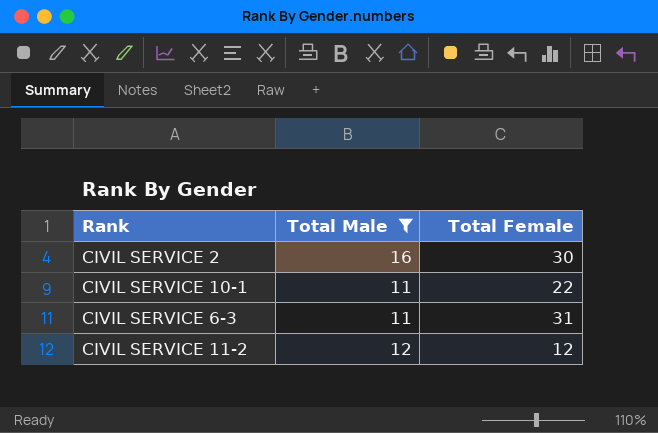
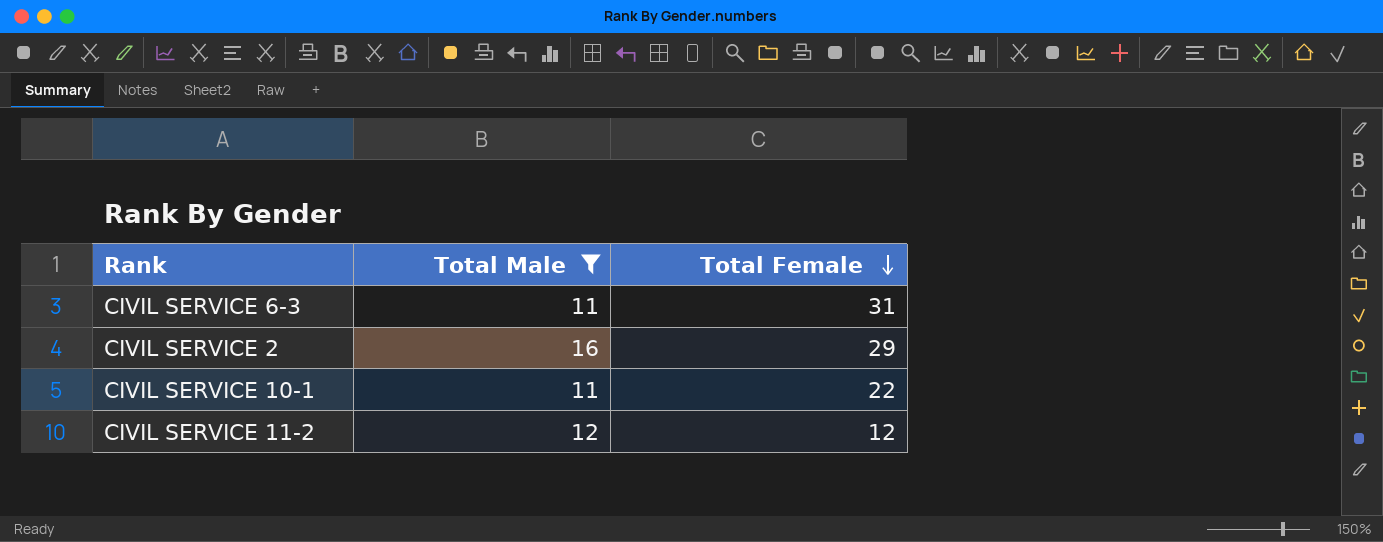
row order: none -> Total Female descending
CIVIL SERVICE 2 | Total Female: 30 -> 29

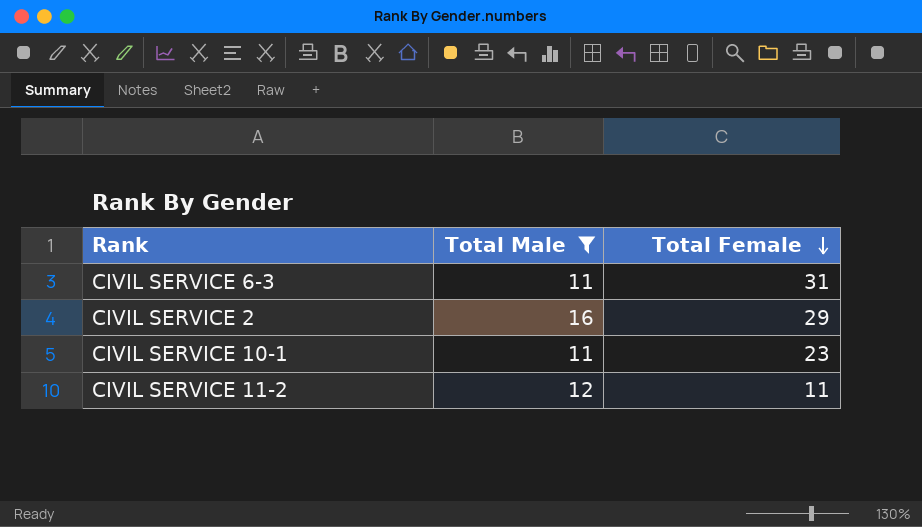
CIVIL SERVICE 10-1 | Total Female: 22 -> 23
CIVIL SERVICE 11-2 | Total Female: 12 -> 11

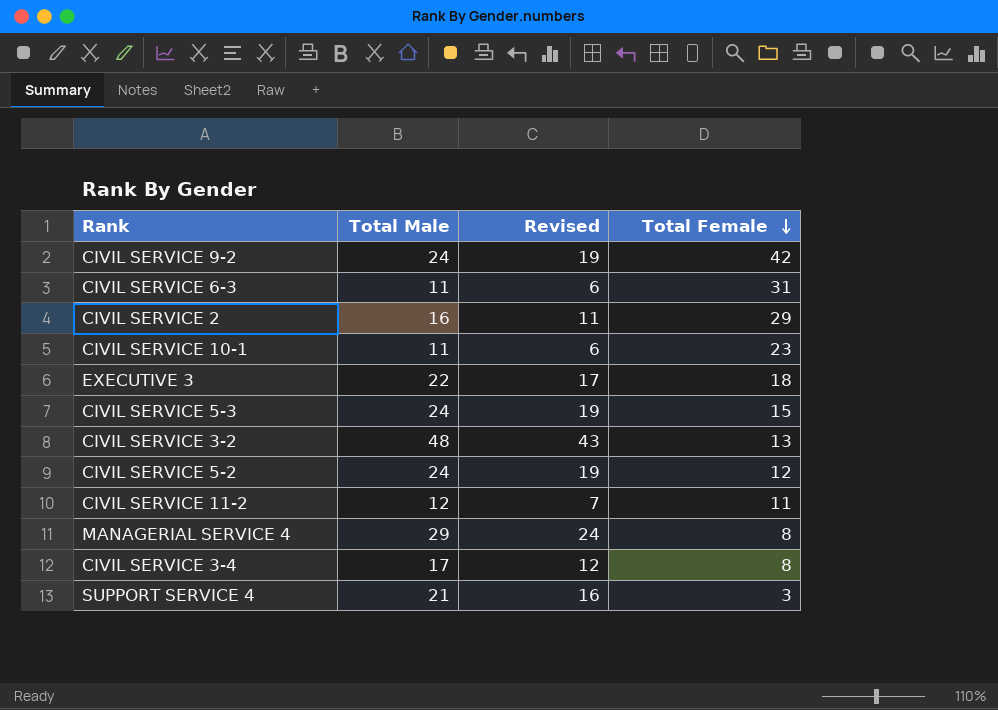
filter: Total Male <= 16 -> none
column Revised | formula: none -> [Total Male] - 5

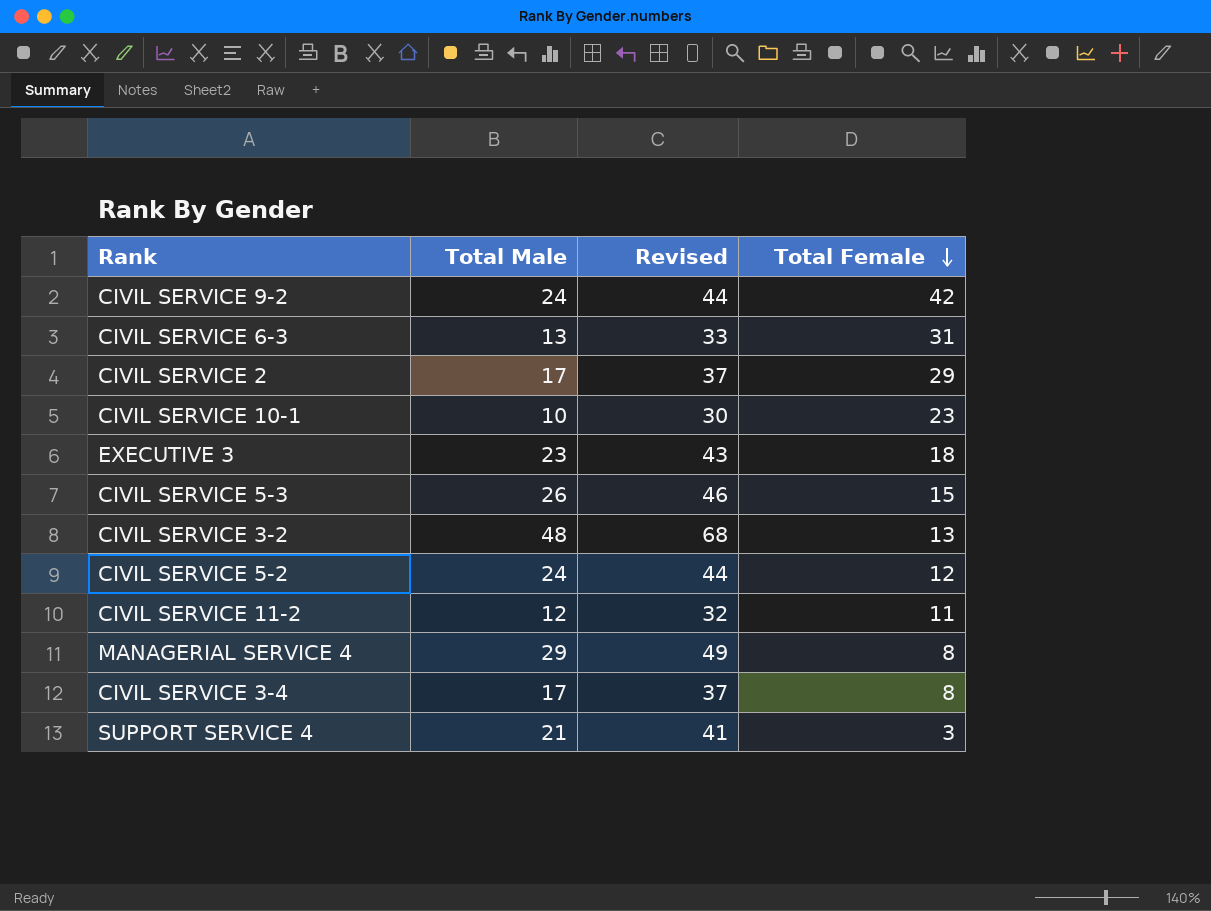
column Revised | formula: [Total Male] - 5 -> [Total Male] + 20
CIVIL SERVICE 6-3 | Total Male: 11 -> 13
CIVIL SERVICE 2 | Total Male: 16 -> 17
CIVIL SERVICE 10-1 | Total Male: 11 -> 10
EXECUTIVE 3 | Total Male: 22 -> 23
CIVIL SERVICE 5-3 | Total Male: 24 -> 26

